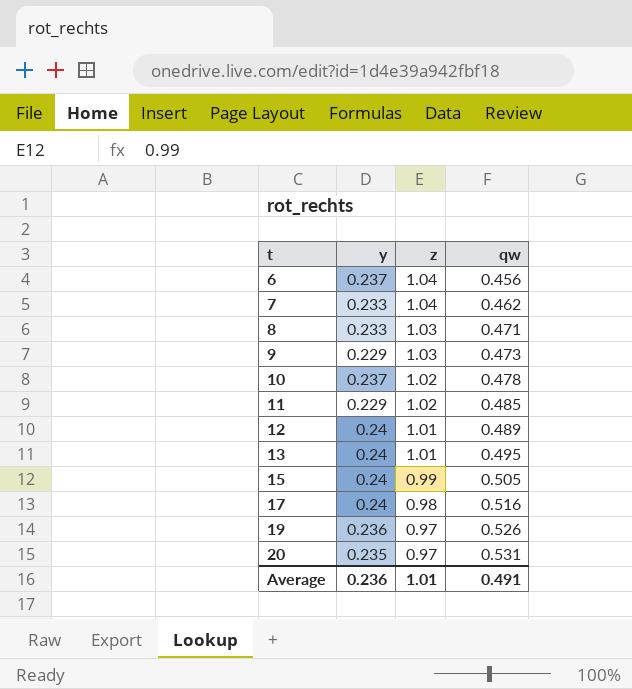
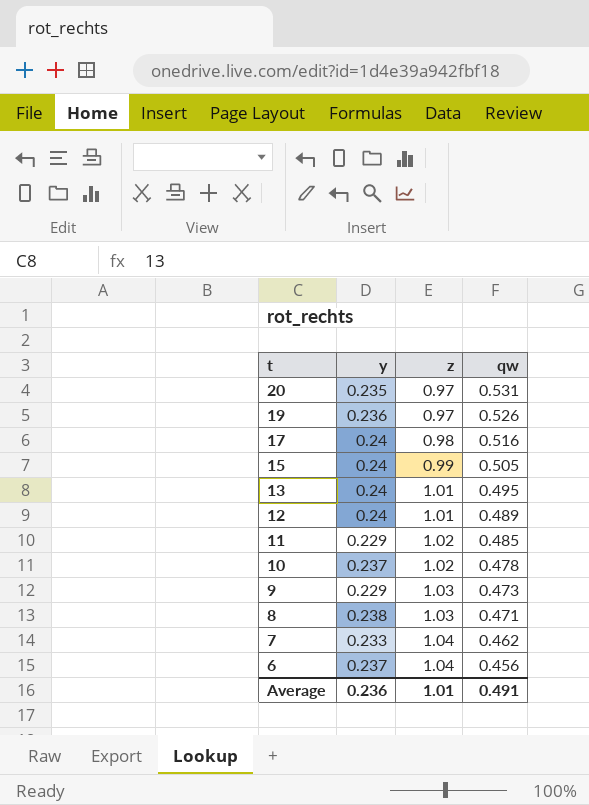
row order: t ascending -> t descending
8 | y: 0.233 -> 0.238

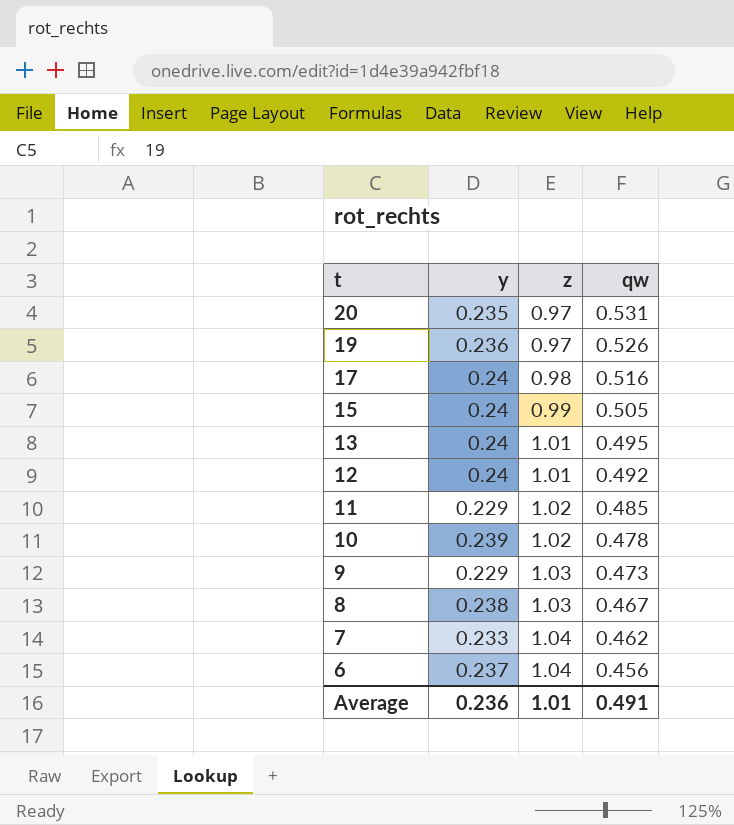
12 | qw: 0.489 -> 0.492
10 | y: 0.237 -> 0.239
8 | qw: 0.471 -> 0.467

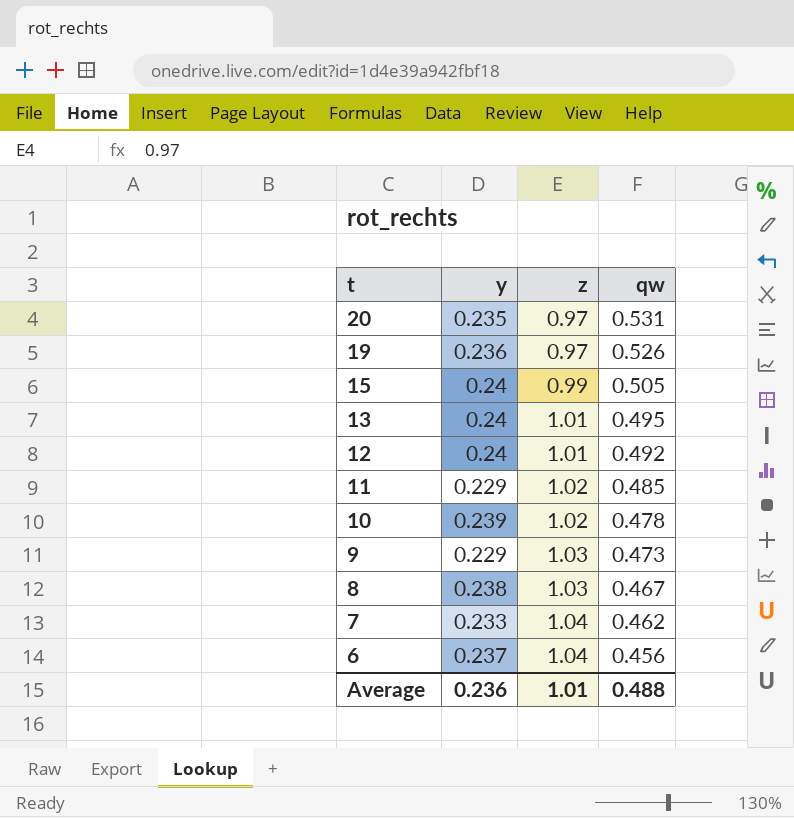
row 17: 0.24 | 0.98 | 0.516 -> none
Average | qw: 0.491 -> 0.488

